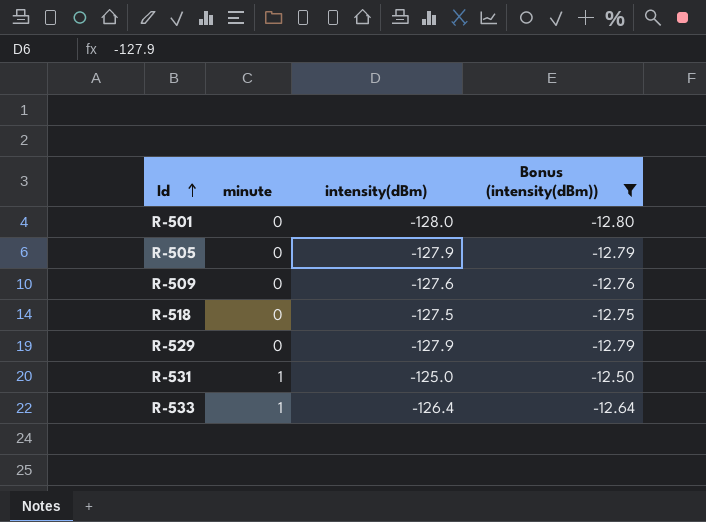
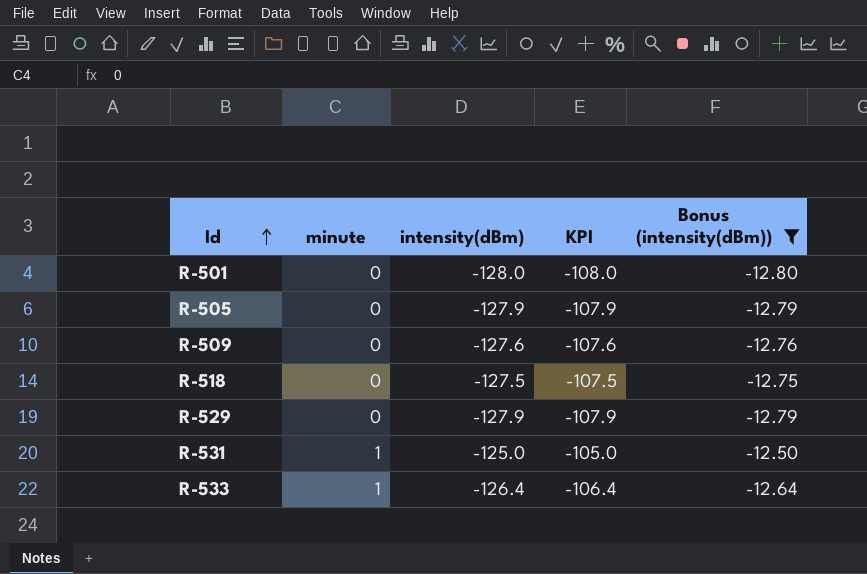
column KPI | formula: none -> [intensity(dBm)] + 20

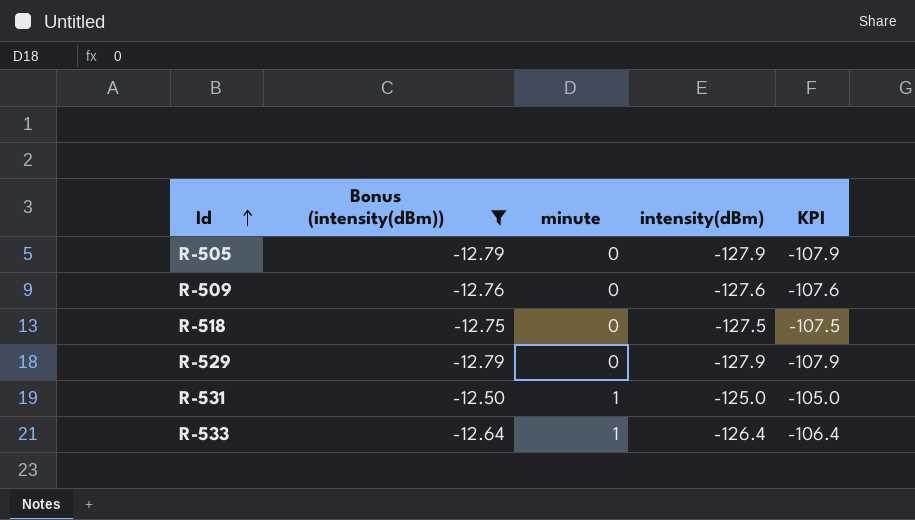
column Bonus (intensity(dBm)) | position: 5 -> 2
row R-501: 0 | -128.0 | -108.0 | -12.80 -> none

